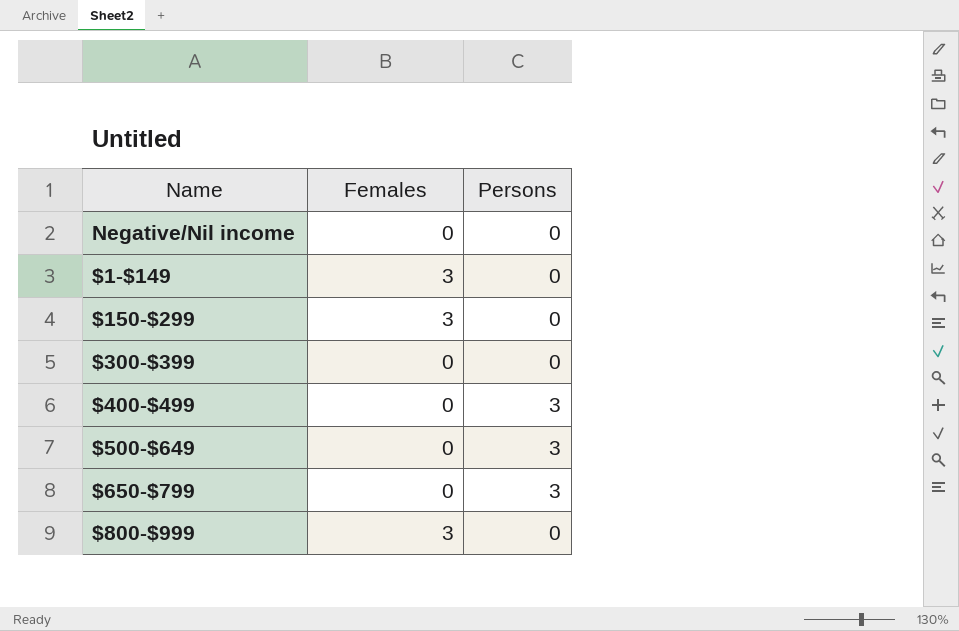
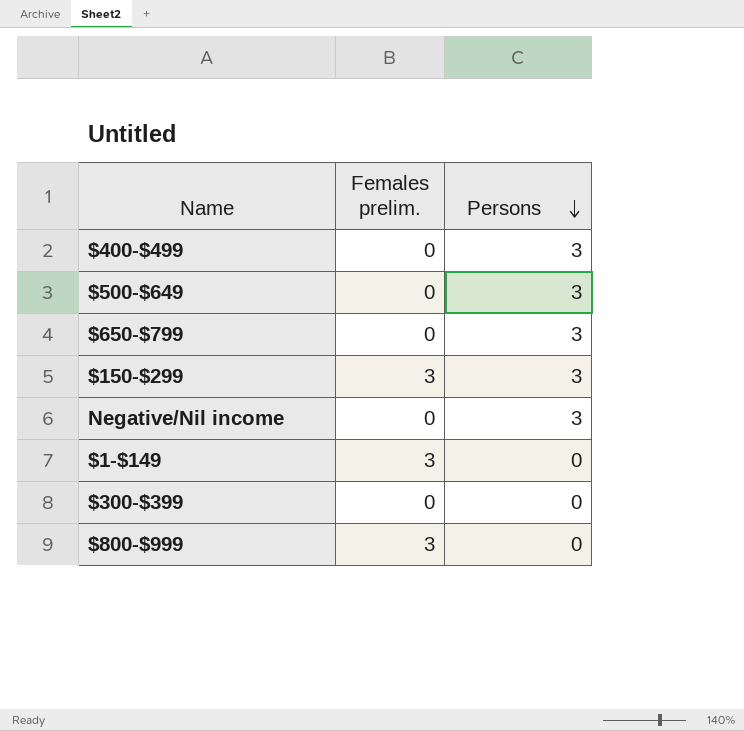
row order: none -> Persons descending
column name: Females -> Females prelim.
$150-$299 | Persons: 0 -> 3
Negative/Nil income | Persons: 0 -> 3

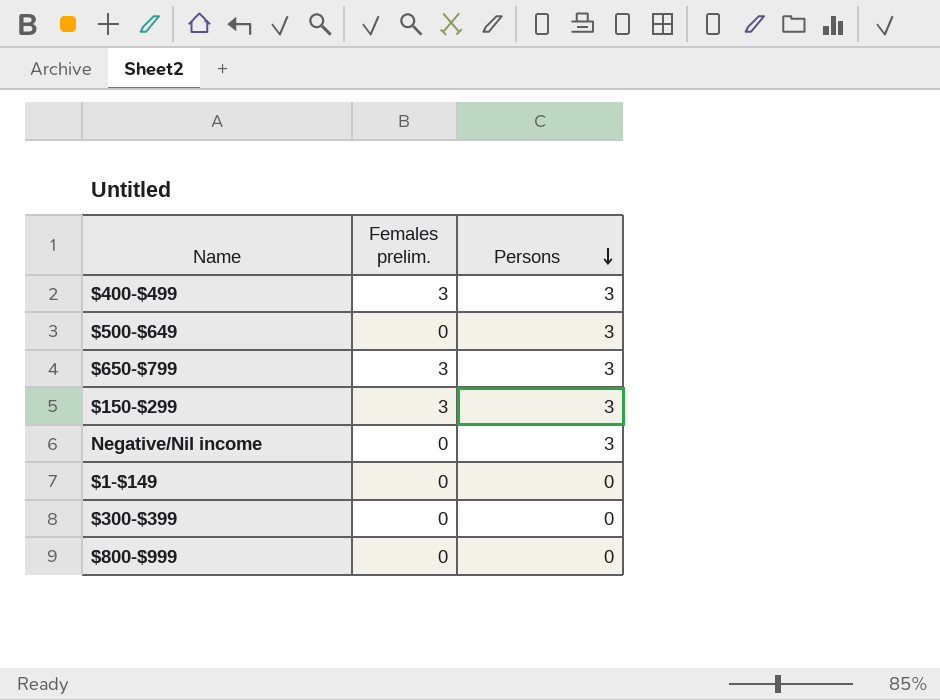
$400-$499 | Females prelim.: 0 -> 3
$650-$799 | Females prelim.: 0 -> 3
$1-$149 | Females prelim.: 3 -> 0
$800-$999 | Females prelim.: 3 -> 0

